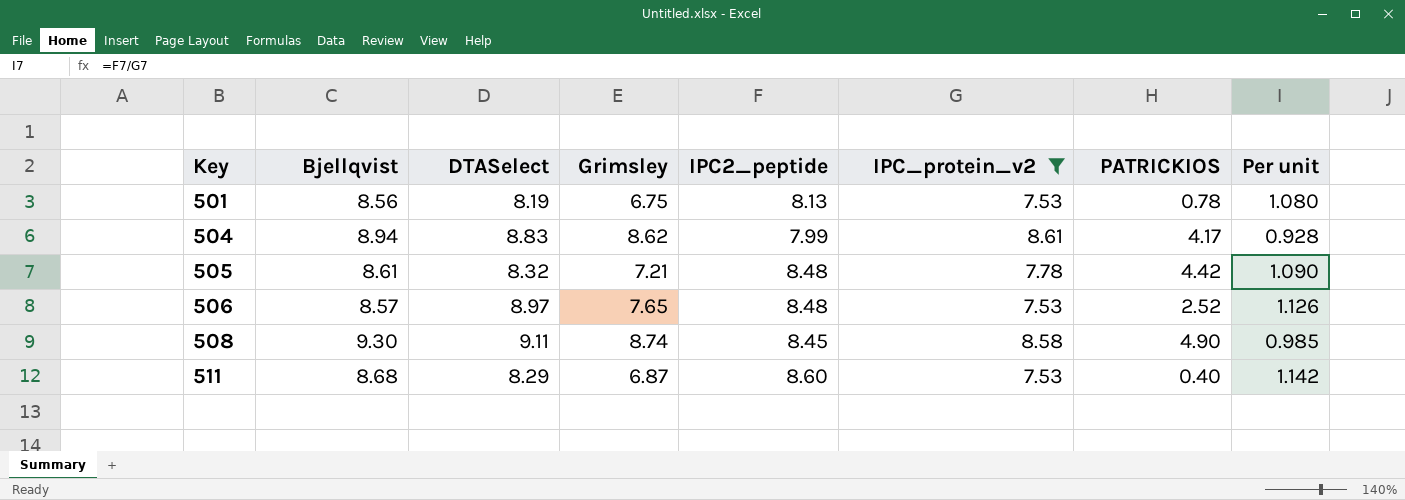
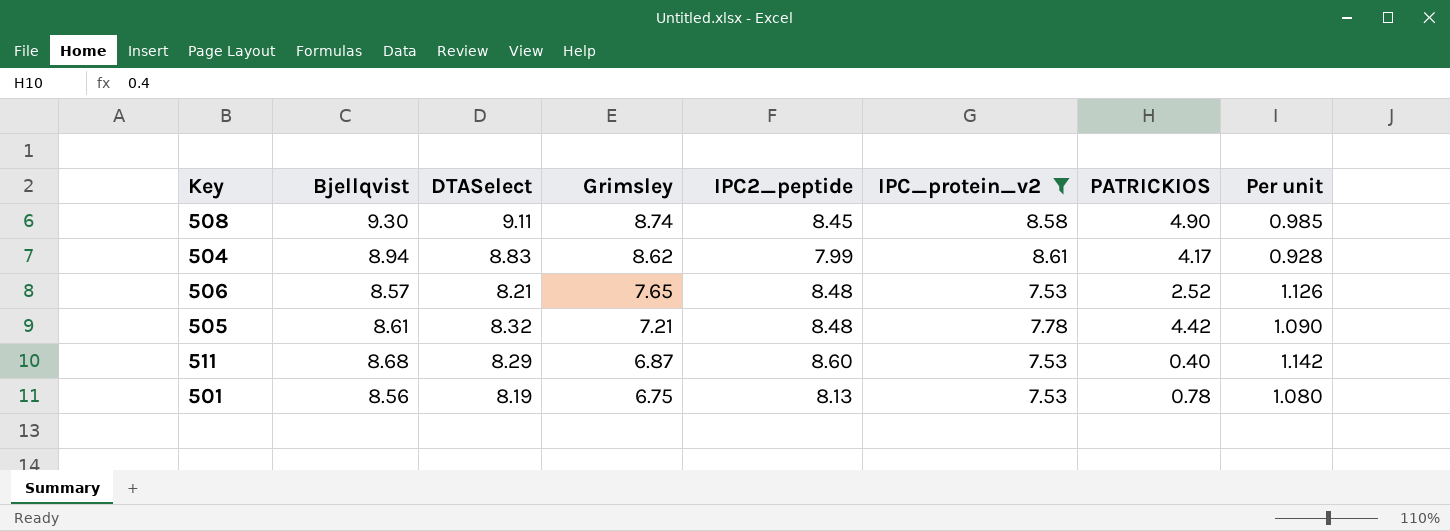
row order: Key ascending -> Grimsley descending
506 | DTASelect: 8.97 -> 8.21

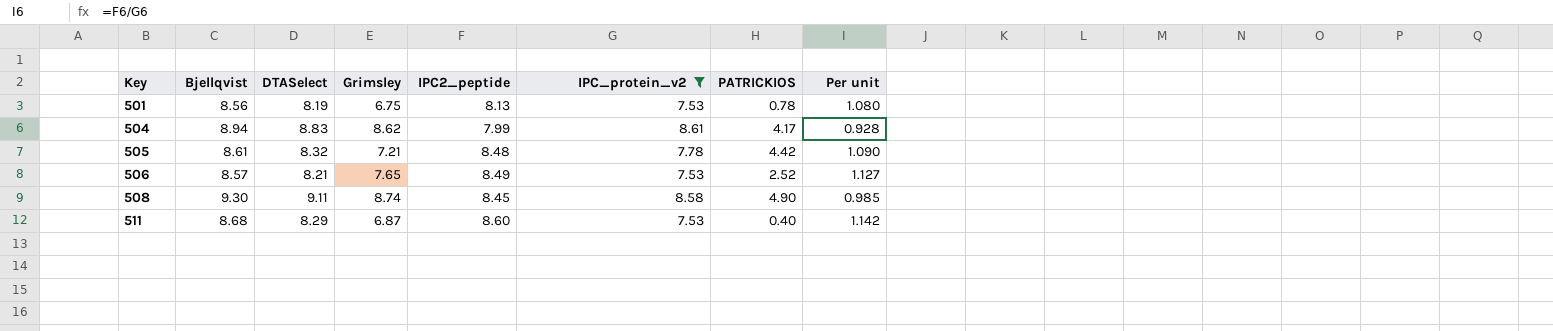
row order: Grimsley descending -> Key ascending
506 | IPC2_peptide: 8.48 -> 8.49
506 | Per unit: 1.126 -> 1.127

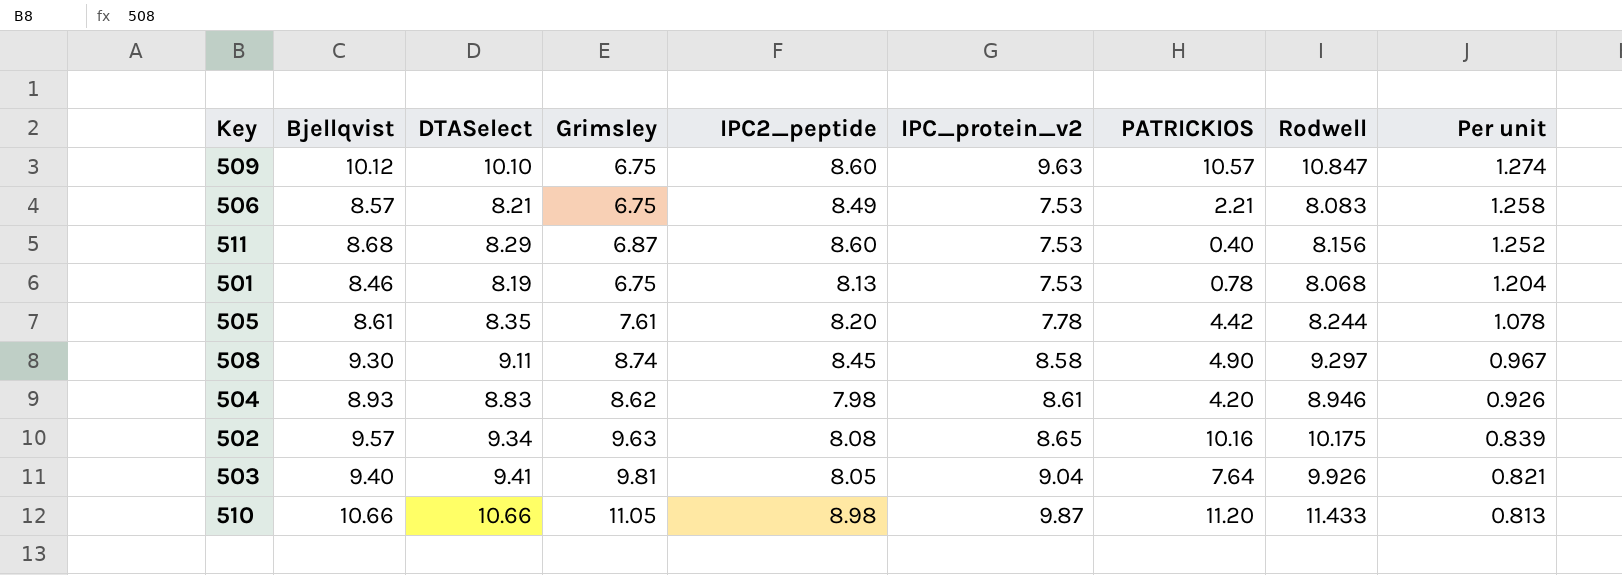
filter: IPC_protein_v2 <= 8.61 -> none
row order: Key ascending -> Per unit descending
column Rodwell | position: none -> 8
column Per unit | formula: [IPC2_peptide] / [IPC_protein_v2] -> [IPC2_peptide] / [Grimsley]
506 | Grimsley: 7.65 -> 6.75
506 | PATRICKIOS: 2.52 -> 2.21
501 | Bjellqvist: 8.56 -> 8.46
505 | DTASelect: 8.32 -> 8.35
505 | Grimsley: 7.21 -> 7.61
505 | IPC2_peptide: 8.48 -> 8.20
504 | Bjellqvist: 8.94 -> 8.93
504 | IPC2_peptide: 7.99 -> 7.98
504 | PATRICKIOS: 4.17 -> 4.20

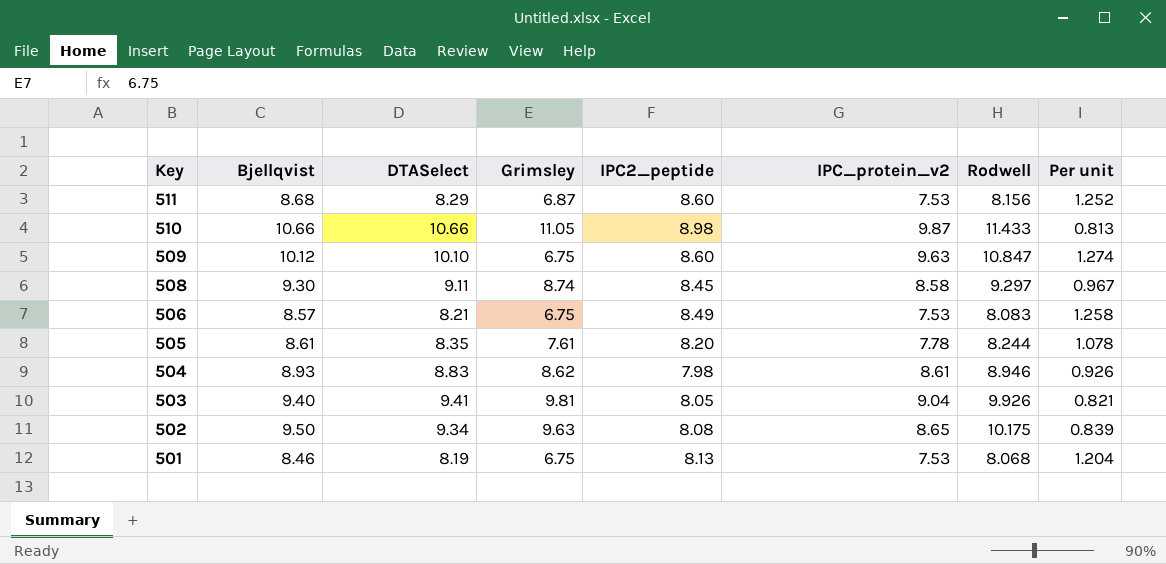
row order: Per unit descending -> Key descending
column PATRICKIOS | position: 7 -> none
502 | Bjellqvist: 9.57 -> 9.50

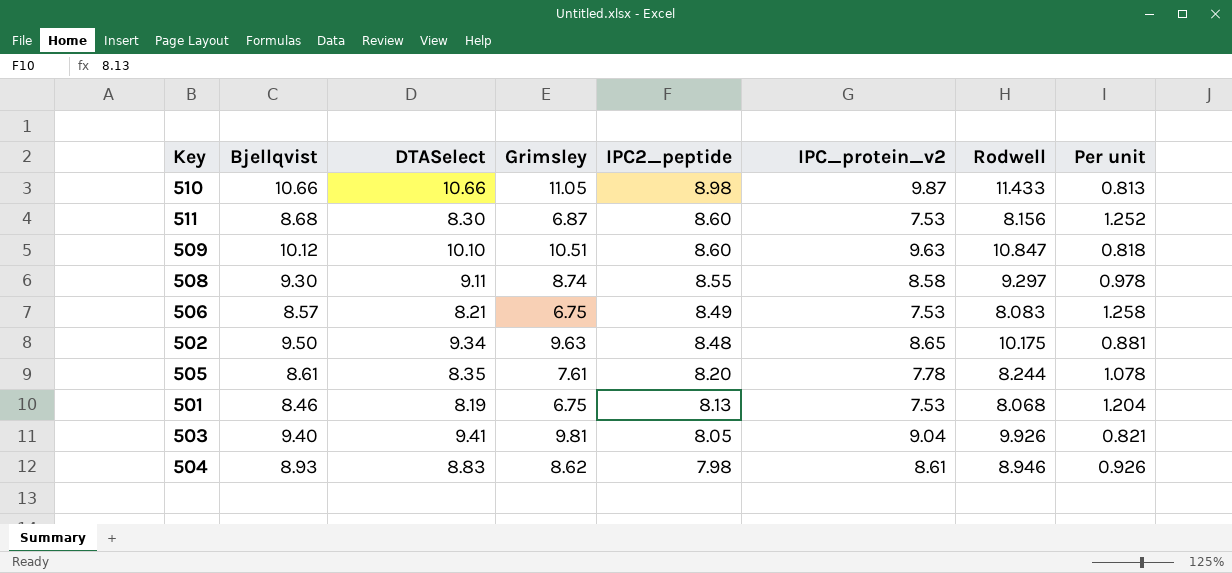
row order: Key descending -> IPC2_peptide descending
511 | DTASelect: 8.29 -> 8.30
509 | Grimsley: 6.75 -> 10.51
509 | Per unit: 1.274 -> 0.818
508 | IPC2_peptide: 8.45 -> 8.55
508 | Per unit: 0.967 -> 0.978
502 | IPC2_peptide: 8.08 -> 8.48
502 | Per unit: 0.839 -> 0.881

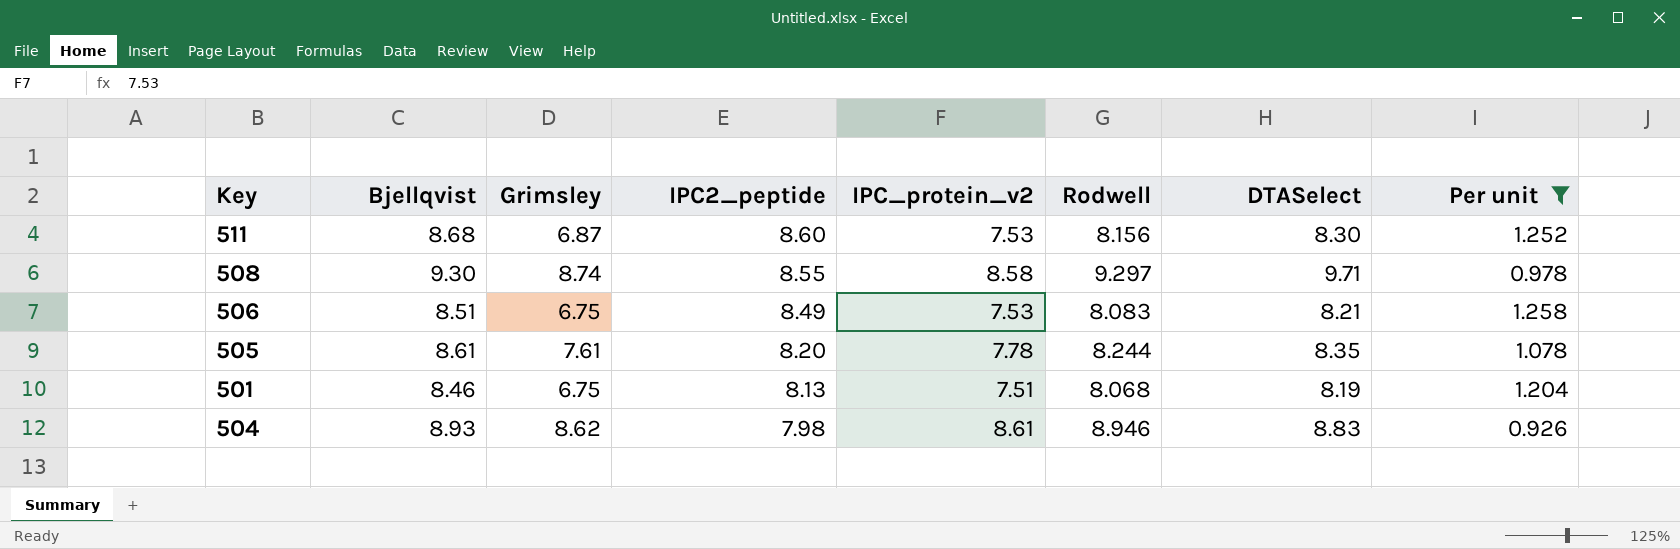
filter: none -> Per unit >= 0.926
column DTASelect | position: 3 -> 7
508 | DTASelect: 9.11 -> 9.71
506 | Bjellqvist: 8.57 -> 8.51
501 | IPC_protein_v2: 7.53 -> 7.51

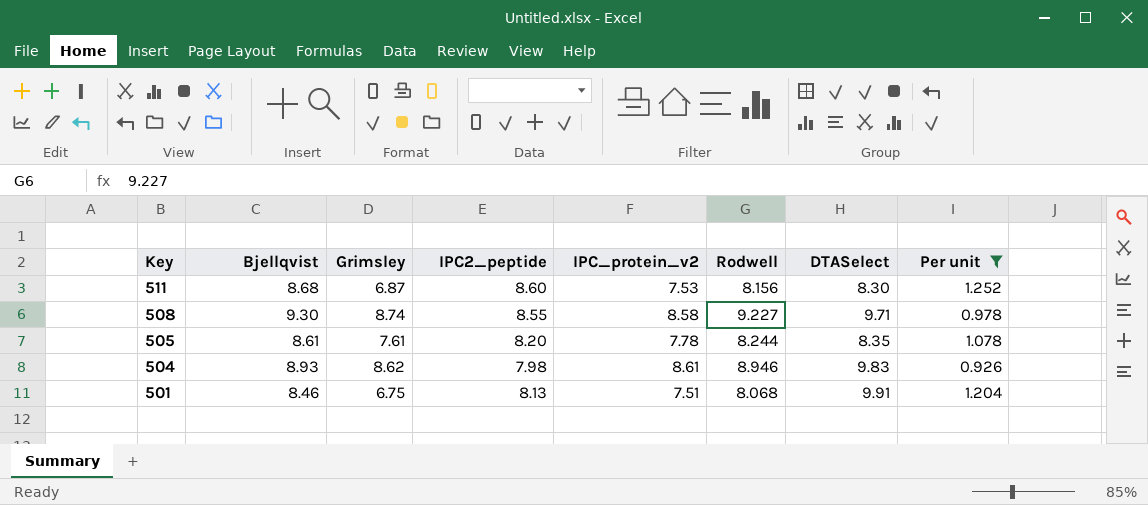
row order: IPC2_peptide descending -> Key descending
row 506: 8.51 | 6.75 | 8.49 | 7.53 | 8.083 | 8.21 | 1.258 -> none
508 | Rodwell: 9.297 -> 9.227
504 | DTASelect: 8.83 -> 9.83
501 | DTASelect: 8.19 -> 9.91

